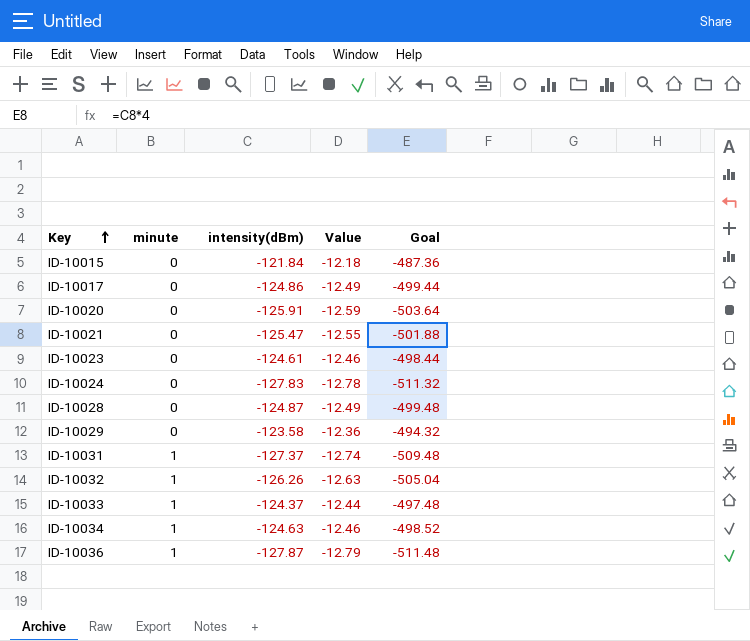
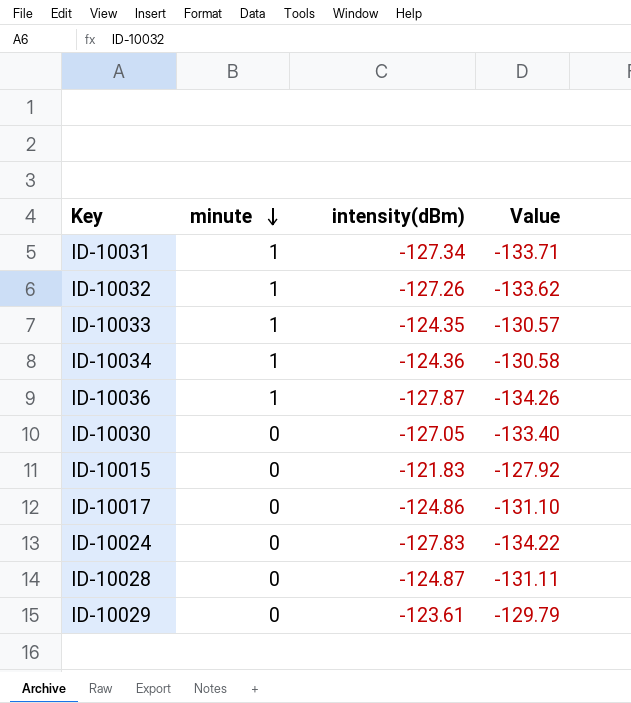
row order: Key ascending -> minute descending
column Goal | formula: [intensity(dBm)] * 4 -> none
column Value | formula: [intensity(dBm)] * 0.1 -> [intensity(dBm)] * 1.05
row ID-10020: 0 | -125.91 | -12.59 | -503.64 -> none
row ID-10021: 0 | -125.47 | -12.55 | -501.88 -> none
row ID-10023: 0 | -124.61 | -12.46 | -498.44 -> none
ID-10031 | intensity(dBm): -127.37 -> -127.34
ID-10032 | intensity(dBm): -126.26 -> -127.26
ID-10033 | intensity(dBm): -124.37 -> -124.35
ID-10034 | intensity(dBm): -124.63 -> -124.36
row ID-10030: none -> 0 | -127.05 | -133.40
ID-10015 | intensity(dBm): -121.84 -> -121.83
ID-10029 | intensity(dBm): -123.58 -> -123.61

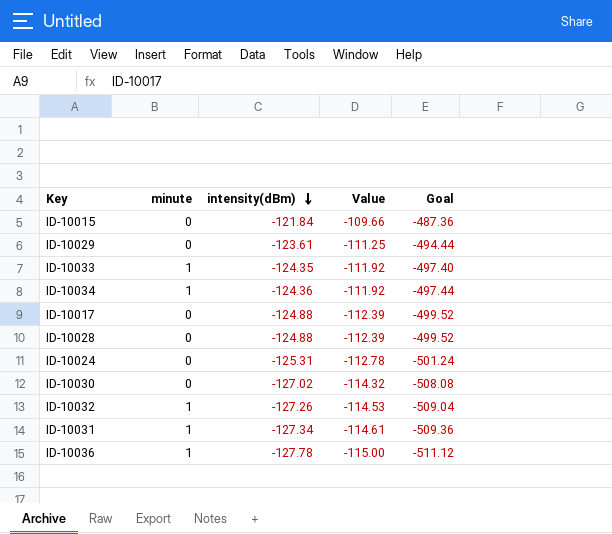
row order: minute descending -> intensity(dBm) descending
column Value | formula: [intensity(dBm)] * 1.05 -> [intensity(dBm)] * 0.9
column Goal | formula: none -> [intensity(dBm)] * 4
ID-10015 | intensity(dBm): -121.83 -> -121.84
ID-10017 | intensity(dBm): -124.86 -> -124.88
ID-10028 | intensity(dBm): -124.87 -> -124.88
ID-10024 | intensity(dBm): -127.83 -> -125.31
ID-10030 | intensity(dBm): -127.05 -> -127.02
ID-10036 | intensity(dBm): -127.87 -> -127.78

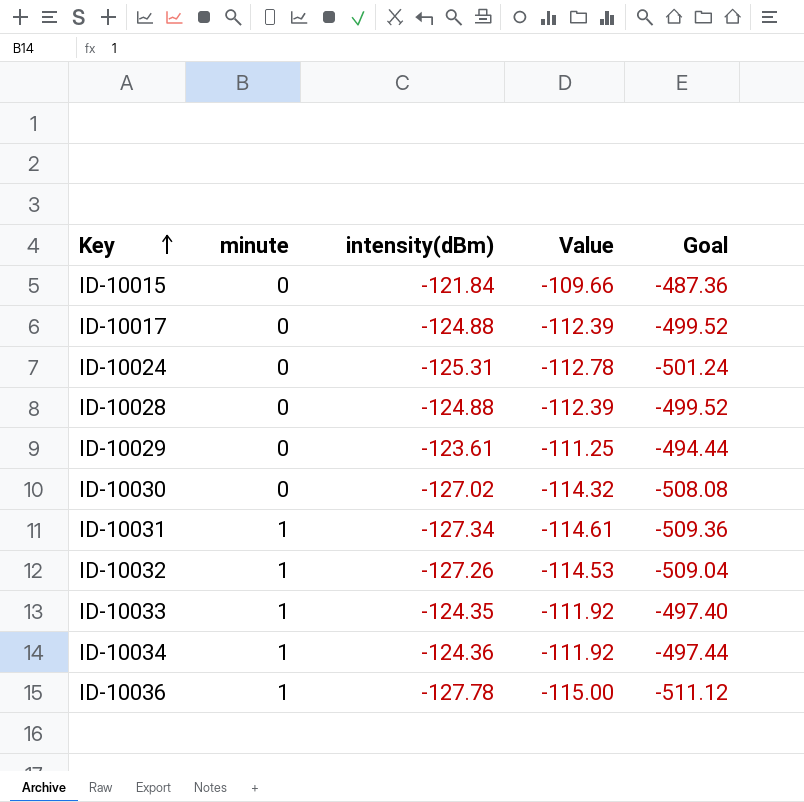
row order: intensity(dBm) descending -> Key ascending

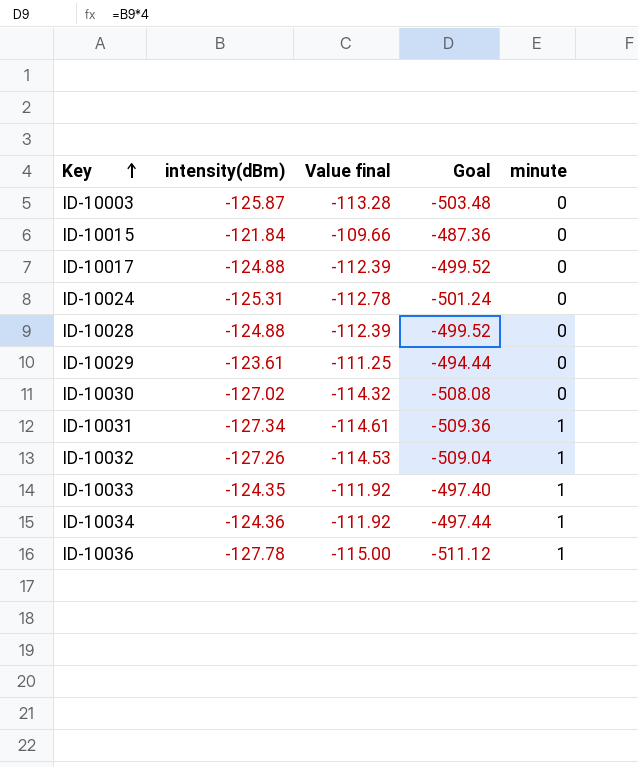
column name: Value -> Value final
column minute | position: 2 -> 5
row ID-10003: none -> -125.87 | -113.28 | -503.48 | 0

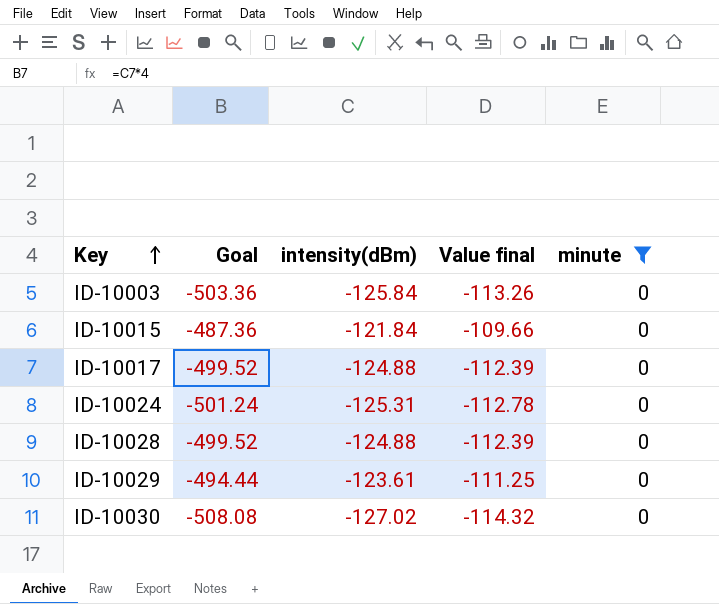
filter: none -> minute = 0
column Goal | position: 4 -> 2
ID-10003 | Goal: -503.48 -> -503.36
ID-10003 | intensity(dBm): -125.87 -> -125.84
ID-10003 | Value final: -113.28 -> -113.26

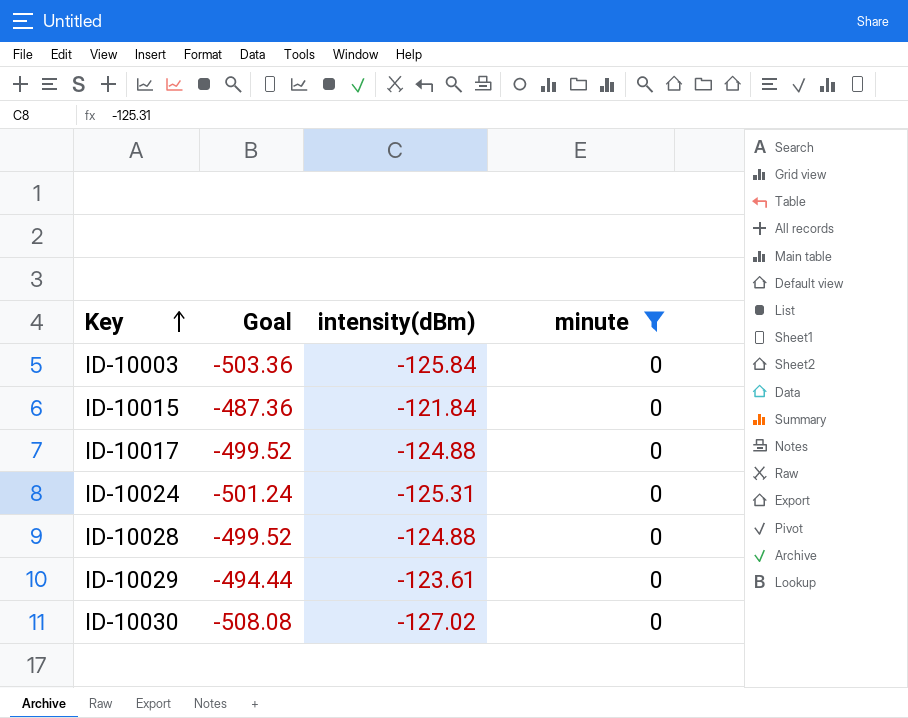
column Value final | formula: [intensity(dBm)] * 0.9 -> none

